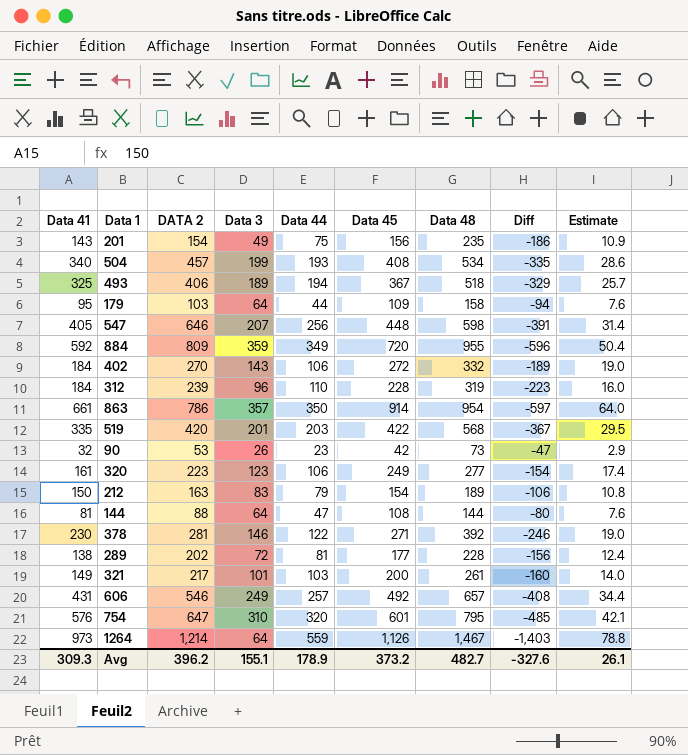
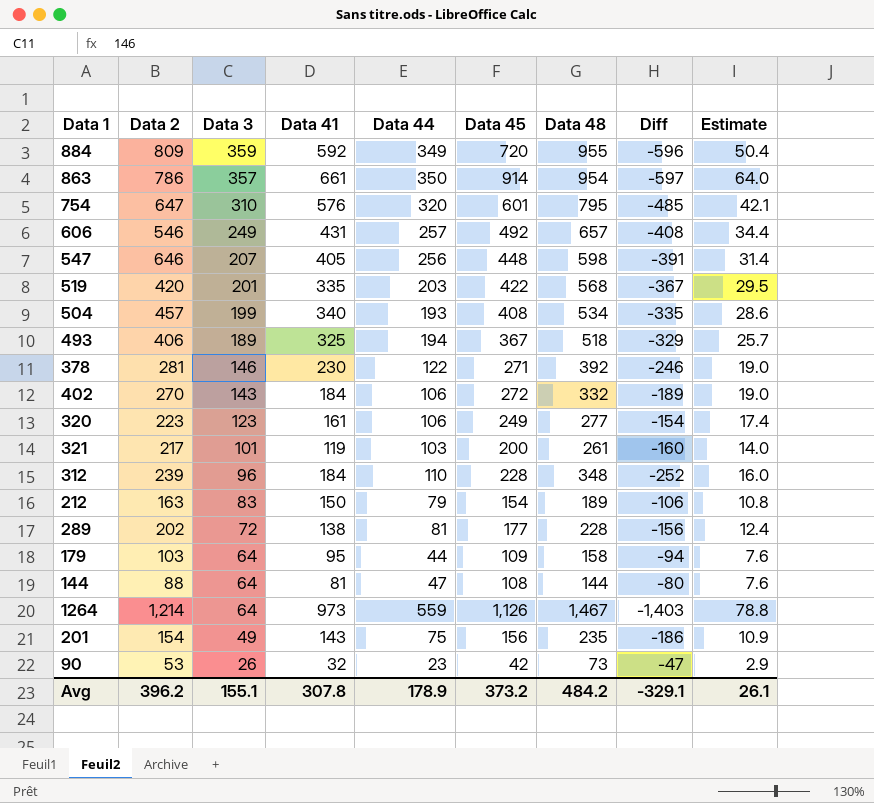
row order: none -> Data 3 descending
column name: DATA 2 -> Data 2
column Data 41 | position: 1 -> 4
321 | Data 41: 149 -> 119
312 | Data 48: 319 -> 348
312 | Diff: -223 -> -252
Avg | Data 41: 309.3 -> 307.8
Avg | Data 48: 482.7 -> 484.2
Avg | Diff: -327.6 -> -329.1

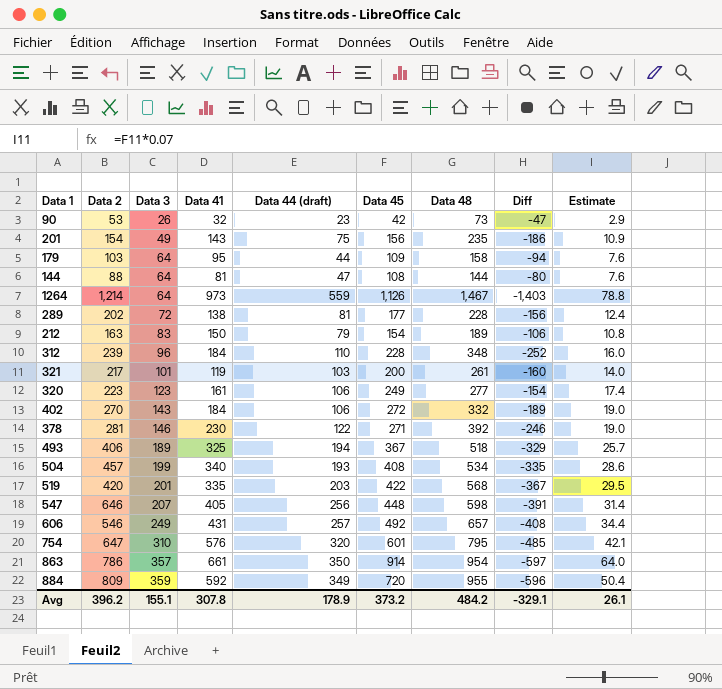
row order: Data 3 descending -> Data 3 ascending
column name: Data 44 -> Data 44 (draft)

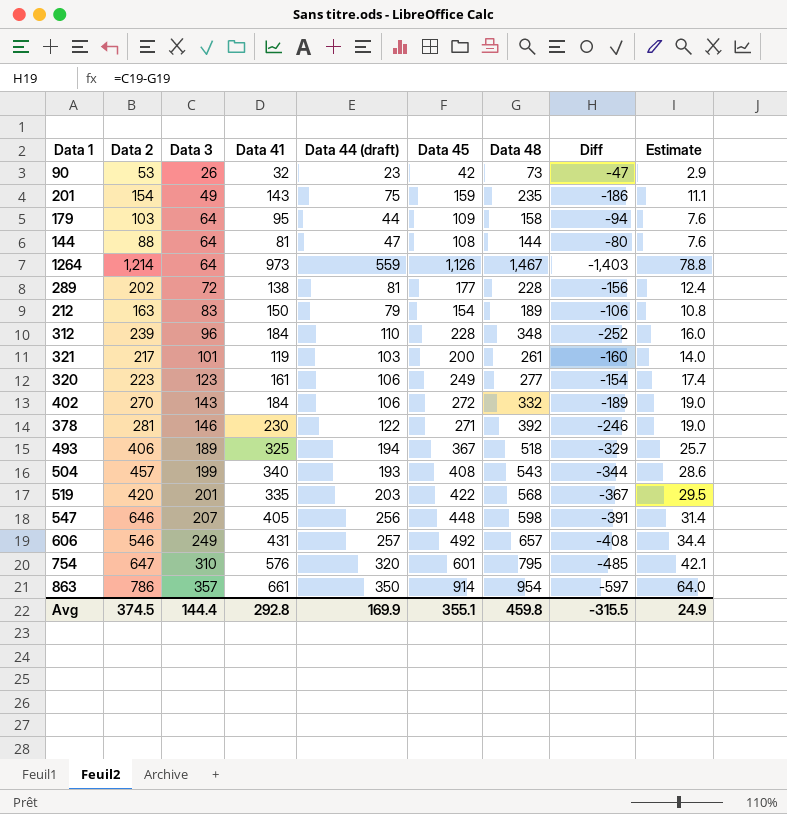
row 884: 809 | 359 | 592 | 349 | 720 | 955 | -596 | 50.4 -> none
201 | Data 45: 156 -> 159
201 | Estimate: 10.9 -> 11.1
504 | Data 48: 534 -> 543
504 | Diff: -335 -> -344
Avg | Data 2: 396.2 -> 374.5
Avg | Data 3: 155.1 -> 144.4
Avg | Data 41: 307.8 -> 292.8
Avg | Data 44 (draft): 178.9 -> 169.9
Avg | Data 45: 373.2 -> 355.1
Avg | Data 48: 484.2 -> 459.8
Avg | Diff: -329.1 -> -315.5
Avg | Estimate: 26.1 -> 24.9

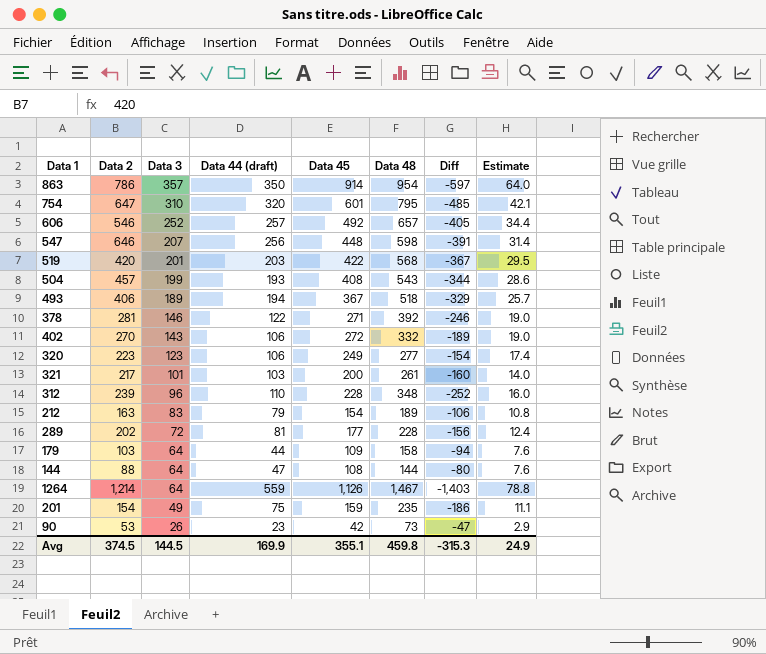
row order: Data 3 ascending -> Data 3 descending
column Data 41 | position: 4 -> none
606 | Data 3: 249 -> 252
606 | Diff: -408 -> -405
Avg | Data 3: 144.4 -> 144.5
Avg | Diff: -315.5 -> -315.3

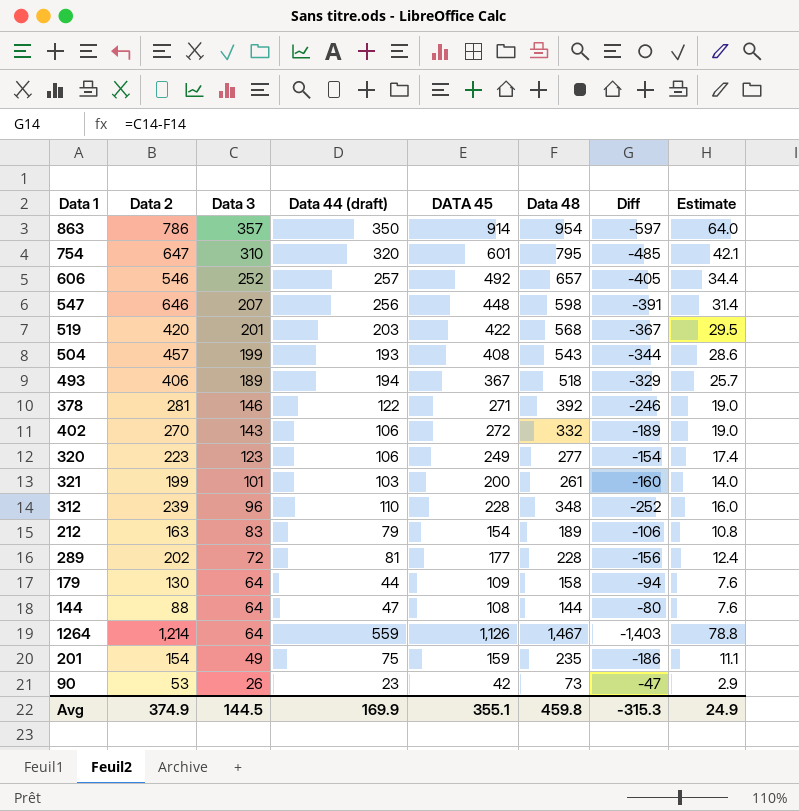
column name: Data 45 -> DATA 45
321 | Data 2: 217 -> 199
179 | Data 2: 103 -> 130
Avg | Data 2: 374.5 -> 374.9

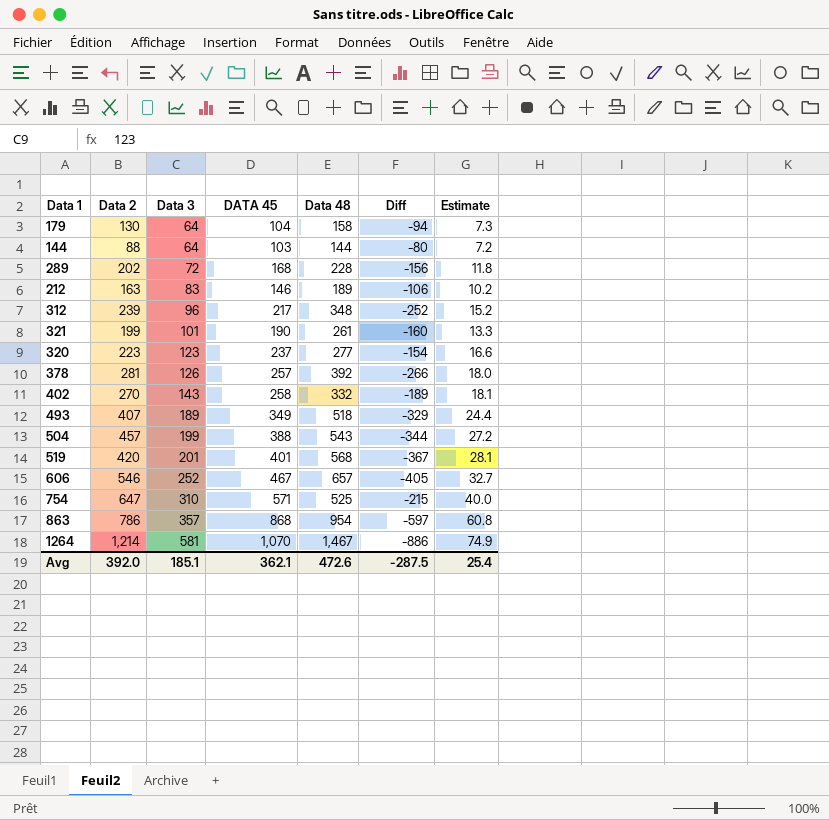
row order: Data 3 descending -> Data 3 ascending
column Data 44 (draft) | position: 4 -> none
row 547: 646 | 207 | 256 | 448 | 598 | -391 | 31.4 -> none
row 201: 154 | 49 | 75 | 159 | 235 | -186 | 11.1 -> none
row 90: 53 | 26 | 23 | 42 | 73 | -47 | 2.9 -> none
179 | DATA 45: 109 -> 104
179 | Estimate: 7.6 -> 7.3
144 | DATA 45: 108 -> 103
144 | Estimate: 7.6 -> 7.2
289 | DATA 45: 177 -> 168
289 | Estimate: 12.4 -> 11.8
212 | DATA 45: 154 -> 146
212 | Estimate: 10.8 -> 10.2
312 | DATA 45: 228 -> 217
312 | Estimate: 16.0 -> 15.2
321 | DATA 45: 200 -> 190
321 | Estimate: 14.0 -> 13.3
320 | DATA 45: 249 -> 237
320 | Estimate: 17.4 -> 16.6
378 | Data 3: 146 -> 126
378 | DATA 45: 271 -> 257
378 | Diff: -246 -> -266
378 | Estimate: 19.0 -> 18.0
402 | DATA 45: 272 -> 258
402 | Estimate: 19.0 -> 18.1
493 | Data 2: 406 -> 407
493 | DATA 45: 367 -> 349
493 | Estimate: 25.7 -> 24.4
504 | DATA 45: 408 -> 388
504 | Estimate: 28.6 -> 27.2
519 | DATA 45: 422 -> 401
519 | Estimate: 29.5 -> 28.1
606 | DATA 45: 492 -> 467
606 | Estimate: 34.4 -> 32.7
754 | DATA 45: 601 -> 571
754 | Data 48: 795 -> 525
754 | Diff: -485 -> -215
754 | Estimate: 42.1 -> 40.0
863 | DATA 45: 914 -> 868
863 | Estimate: 64.0 -> 60.8
1264 | Data 3: 64 -> 581
1264 | DATA 45: 1,126 -> 1,070
1264 | Diff: -1,403 -> -886
1264 | Estimate: 78.8 -> 74.9
Avg | Data 2: 374.9 -> 392.0
Avg | Data 3: 144.5 -> 185.1
Avg | DATA 45: 355.1 -> 362.1
Avg | Data 48: 459.8 -> 472.6
Avg | Diff: -315.3 -> -287.5
Avg | Estimate: 24.9 -> 25.4

